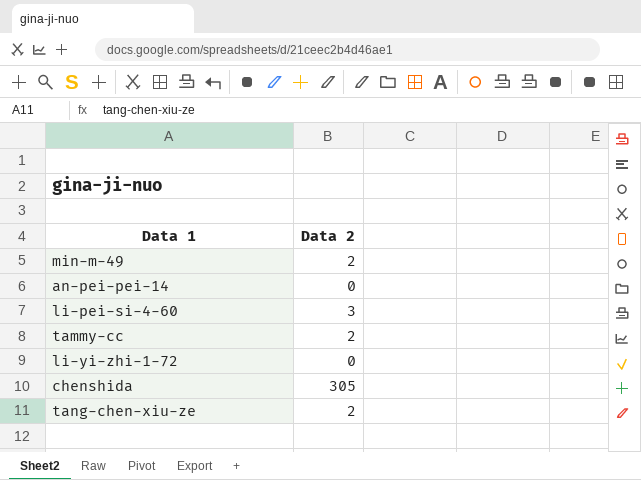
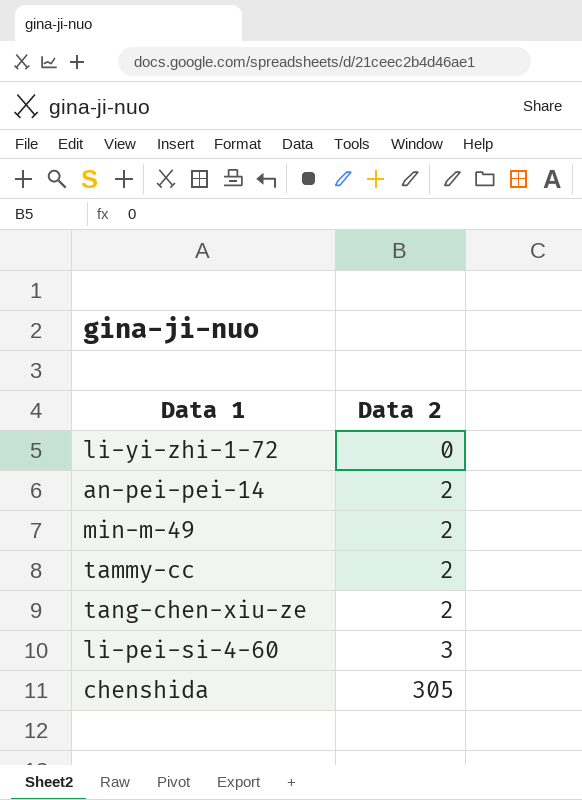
row order: none -> Data 2 ascending
an-pei-pei-14 | Data 2: 0 -> 2

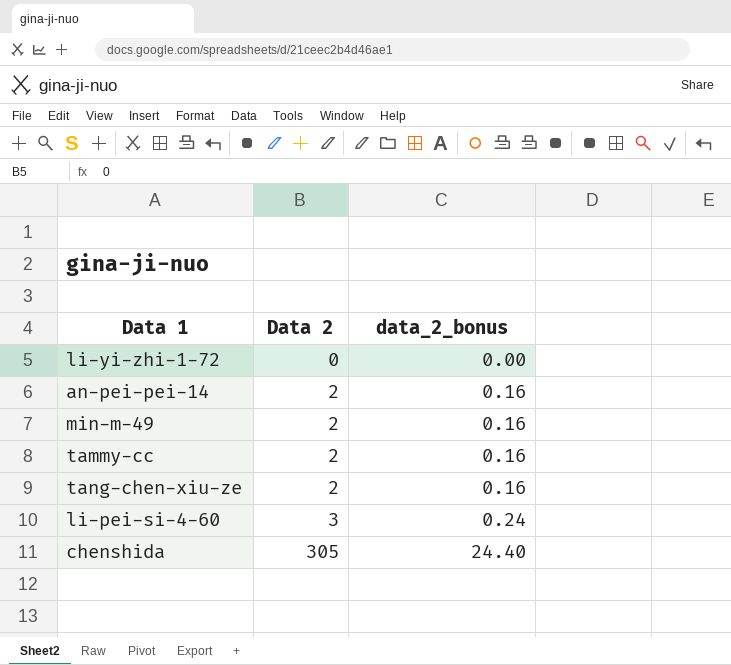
column data_2_bonus | formula: none -> [Data 2] * 0.08

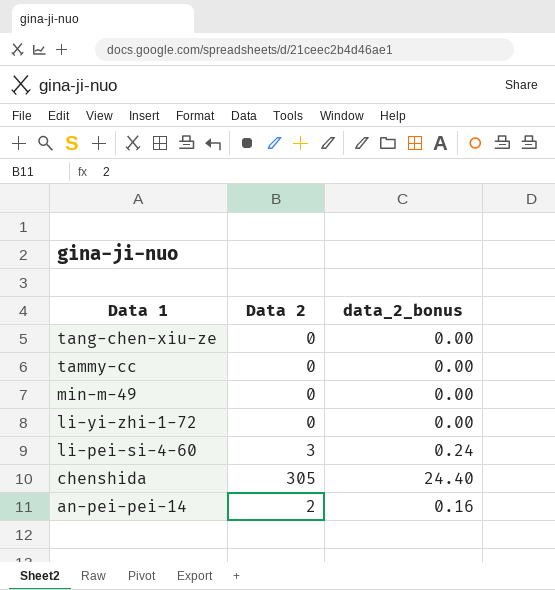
row order: Data 2 ascending -> Data 1 descending
tang-chen-xiu-ze | Data 2: 2 -> 0
tang-chen-xiu-ze | data_2_bonus: 0.16 -> 0.00
tammy-cc | Data 2: 2 -> 0
tammy-cc | data_2_bonus: 0.16 -> 0.00
min-m-49 | Data 2: 2 -> 0
min-m-49 | data_2_bonus: 0.16 -> 0.00

